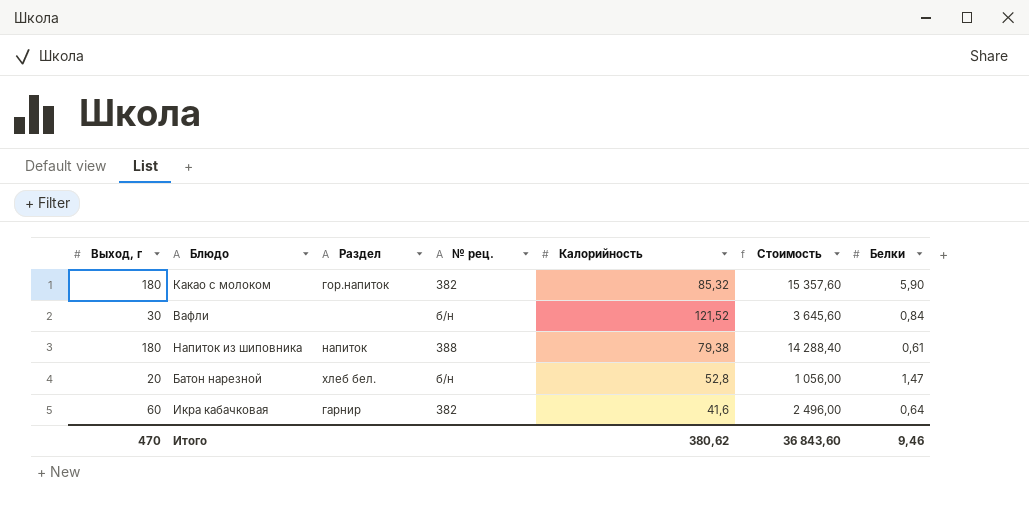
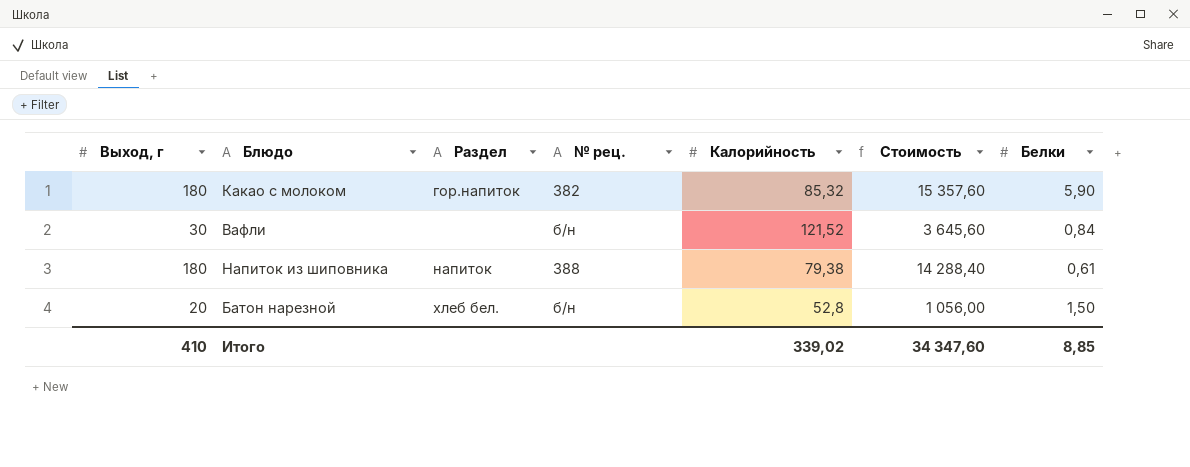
row Икра кабачковая: 60 | гарнир | 382 | 41,6 | 2 496,00 | 0,64 -> none
Батон нарезной | Белки: 1,47 -> 1,50
Итого | Выход, г: 470 -> 410
Итого | Калорийность: 380,62 -> 339,02
Итого | Стоимость: 36 843,60 -> 34 347,60
Итого | Белки: 9,46 -> 8,85

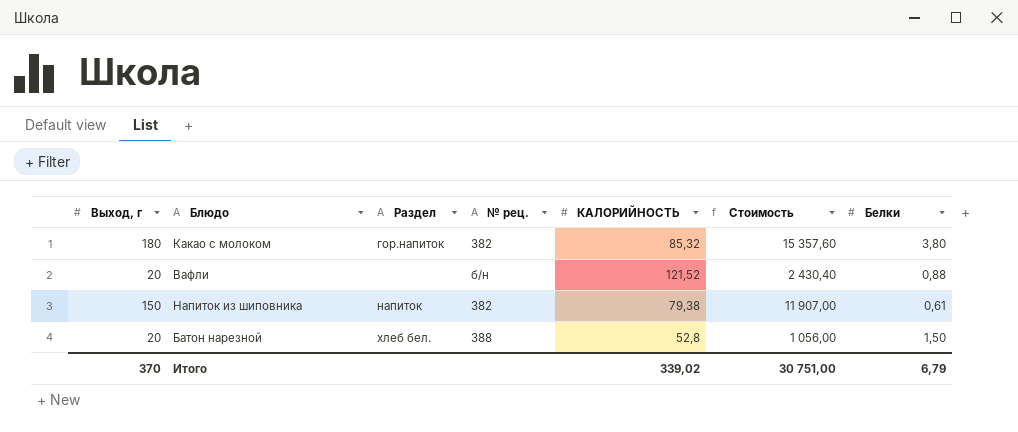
column name: Калорийность -> КАЛОРИЙНОСТЬ
Какао с молоком | Белки: 5,90 -> 3,80
Вафли | Выход, г: 30 -> 20
Вафли | Стоимость: 3 645,60 -> 2 430,40
Вафли | Белки: 0,84 -> 0,88
Напиток из шиповника | Выход, г: 180 -> 150
Напиток из шиповника | № рец.: 388 -> 382
Напиток из шиповника | Стоимость: 14 288,40 -> 11 907,00
Батон нарезной | № рец.: б/н -> 388
Итого | Выход, г: 410 -> 370
Итого | Стоимость: 34 347,60 -> 30 751,00
Итого | Белки: 8,85 -> 6,79

